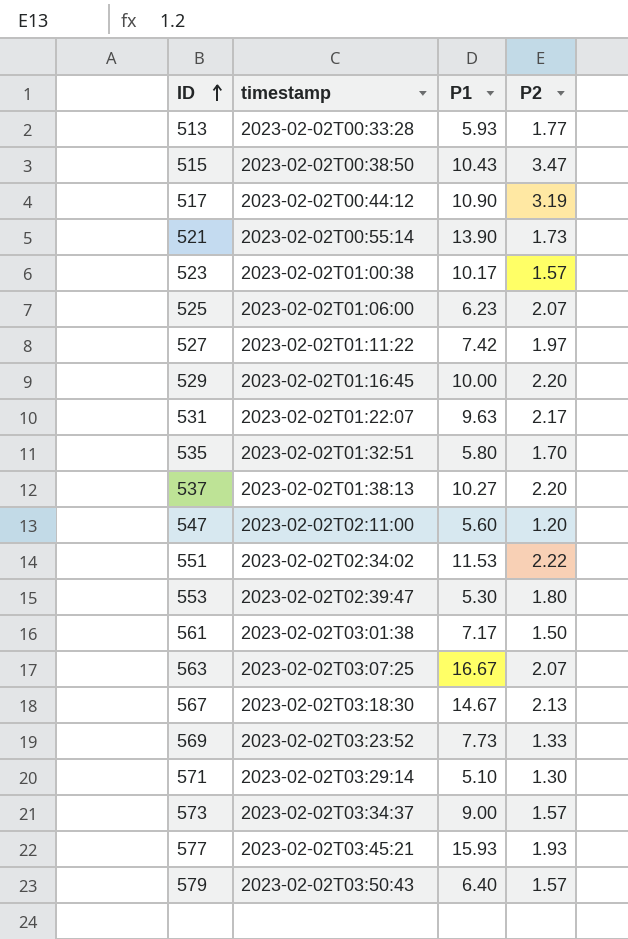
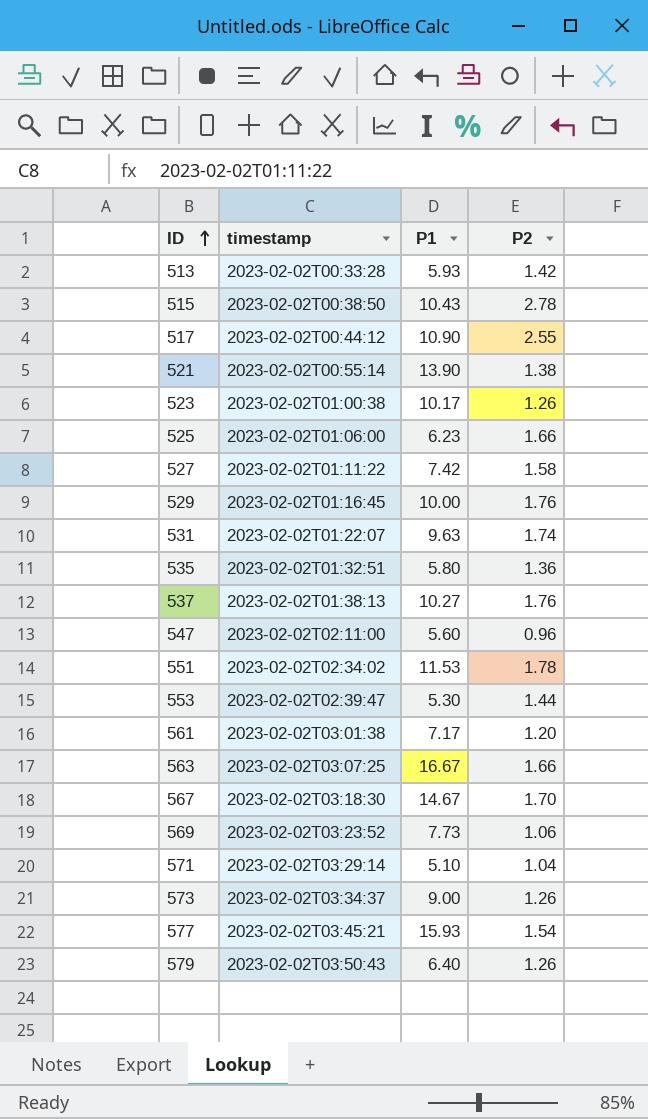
513 | P2: 1.77 -> 1.42
515 | P2: 3.47 -> 2.78
517 | P2: 3.19 -> 2.55
521 | P2: 1.73 -> 1.38
523 | P2: 1.57 -> 1.26
525 | P2: 2.07 -> 1.66
527 | P2: 1.97 -> 1.58
529 | P2: 2.20 -> 1.76
531 | P2: 2.17 -> 1.74
535 | P2: 1.70 -> 1.36
537 | P2: 2.20 -> 1.76
547 | P2: 1.20 -> 0.96
551 | P2: 2.22 -> 1.78
553 | P2: 1.80 -> 1.44
561 | P2: 1.50 -> 1.20
563 | P2: 2.07 -> 1.66
567 | P2: 2.13 -> 1.70
569 | P2: 1.33 -> 1.06
571 | P2: 1.30 -> 1.04
573 | P2: 1.57 -> 1.26
577 | P2: 1.93 -> 1.54
579 | P2: 1.57 -> 1.26

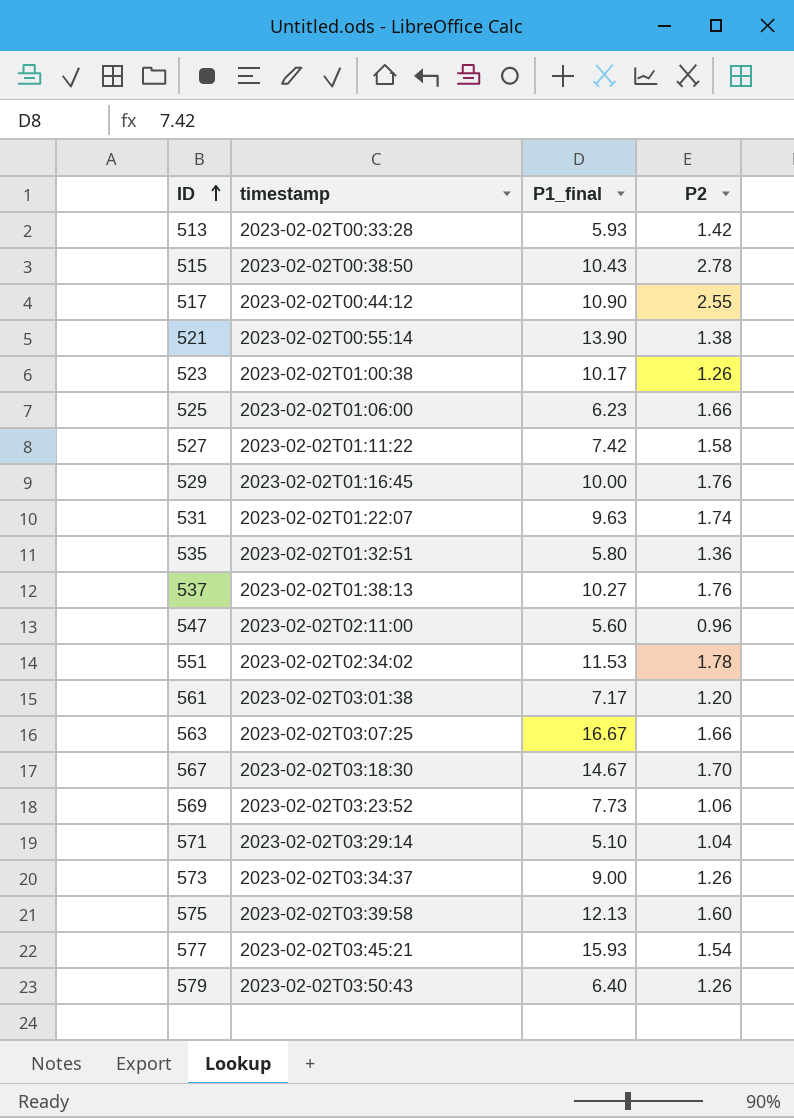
column name: P1 -> P1_final
row 553: 2023-02-02T02:39:47 | 5.30 | 1.44 -> none
row 575: none -> 2023-02-02T03:39:58 | 12.13 | 1.60

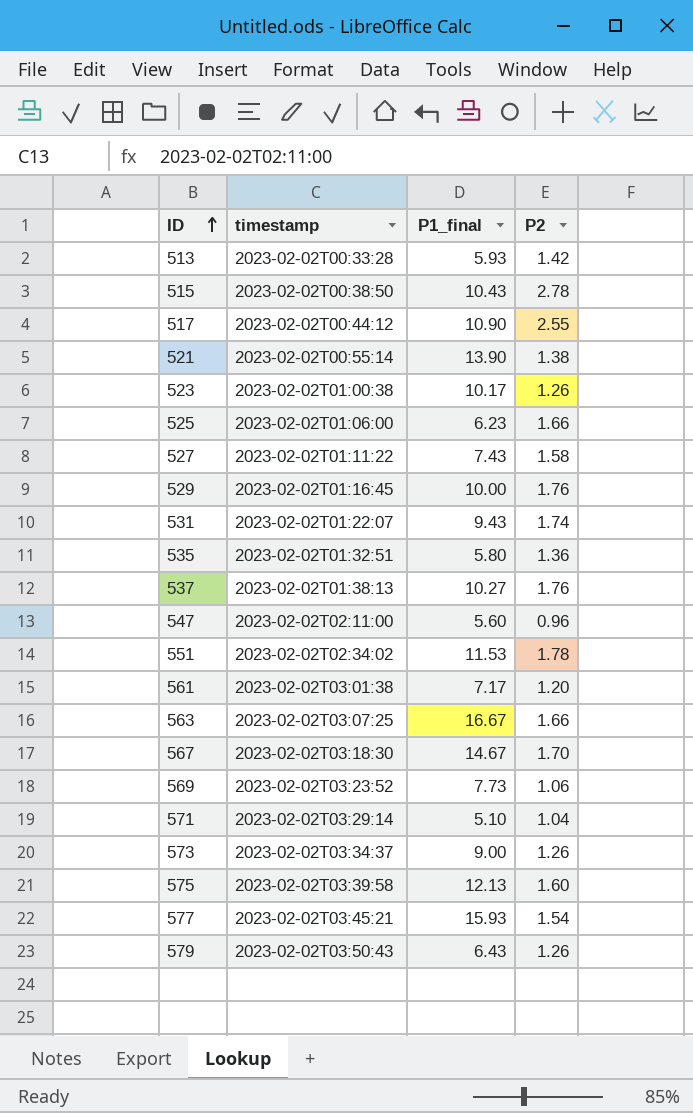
527 | P1_final: 7.42 -> 7.43
531 | P1_final: 9.63 -> 9.43
579 | P1_final: 6.40 -> 6.43

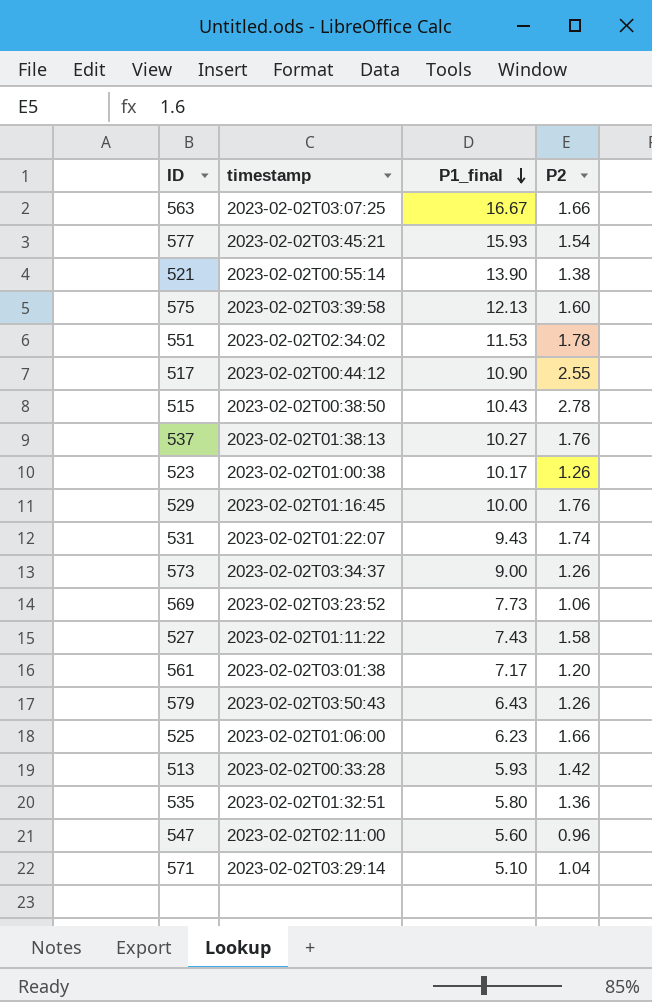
row order: ID ascending -> P1_final descending
row 567: 2023-02-02T03:18:30 | 14.67 | 1.70 -> none

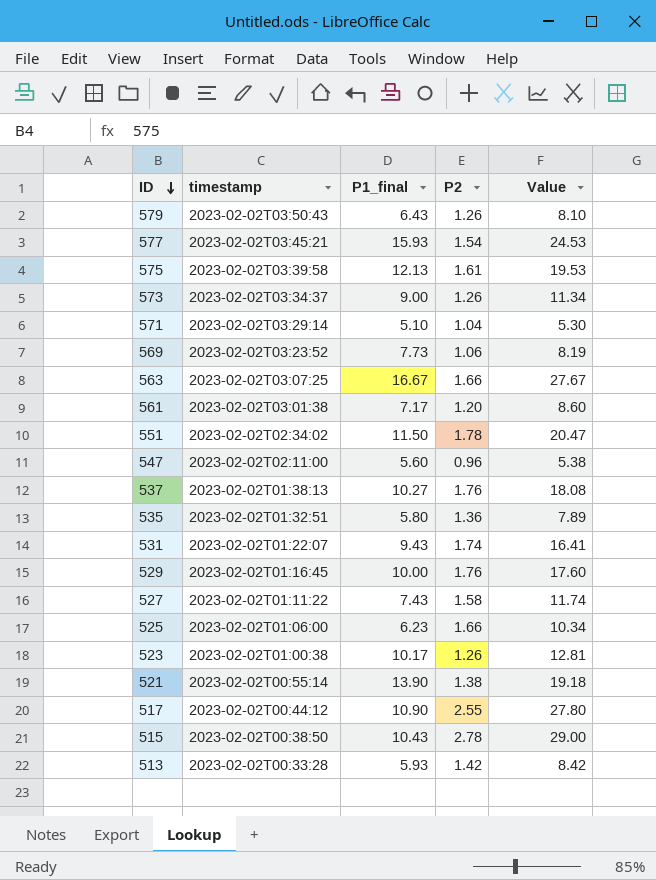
row order: P1_final descending -> ID descending
column Value | formula: none -> [P1_final] * [P2]
575 | P2: 1.60 -> 1.61
551 | P1_final: 11.53 -> 11.50

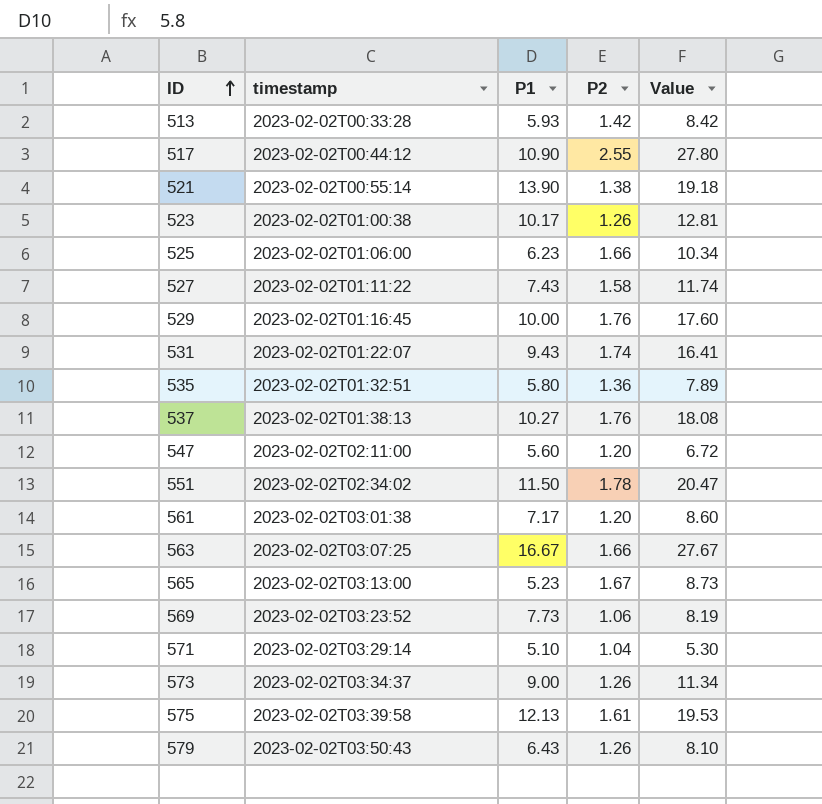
row order: ID descending -> ID ascending
column name: P1_final -> P1
row 577: 2023-02-02T03:45:21 | 15.93 | 1.54 | 24.53 -> none
row 515: 2023-02-02T00:38:50 | 10.43 | 2.78 | 29.00 -> none
547 | P2: 0.96 -> 1.20
547 | Value: 5.38 -> 6.72
row 565: none -> 2023-02-02T03:13:00 | 5.23 | 1.67 | 8.73

